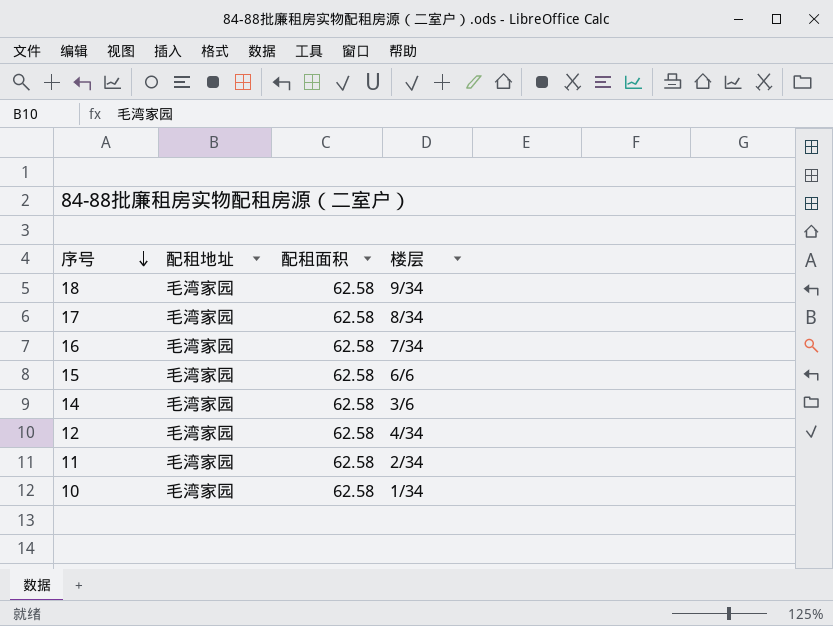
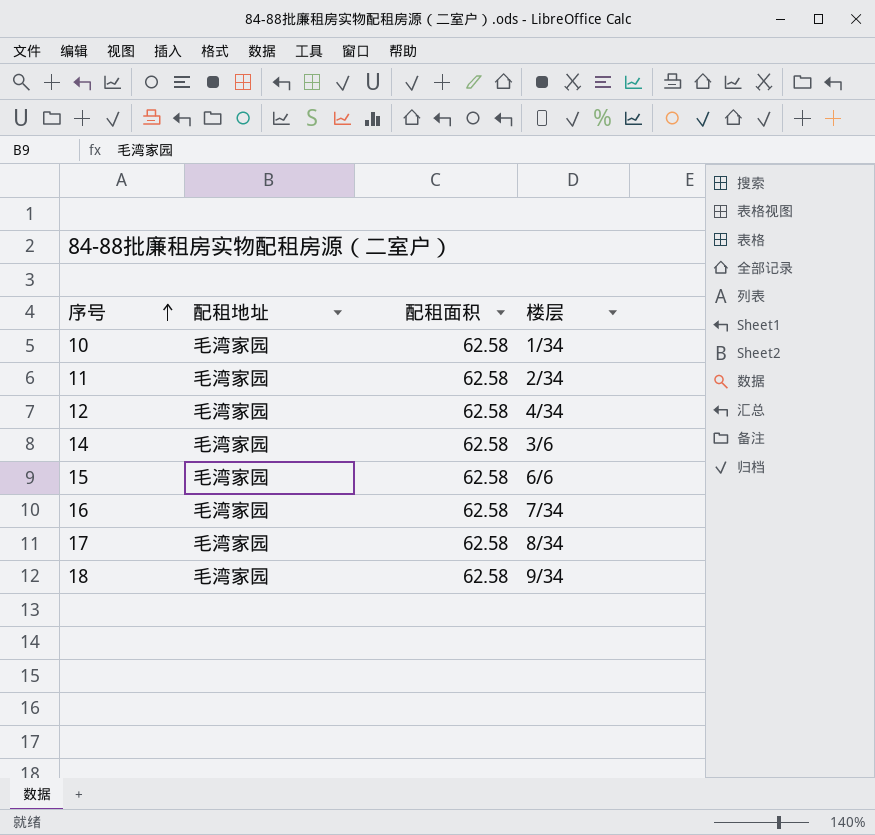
row order: 序号 descending -> 序号 ascending

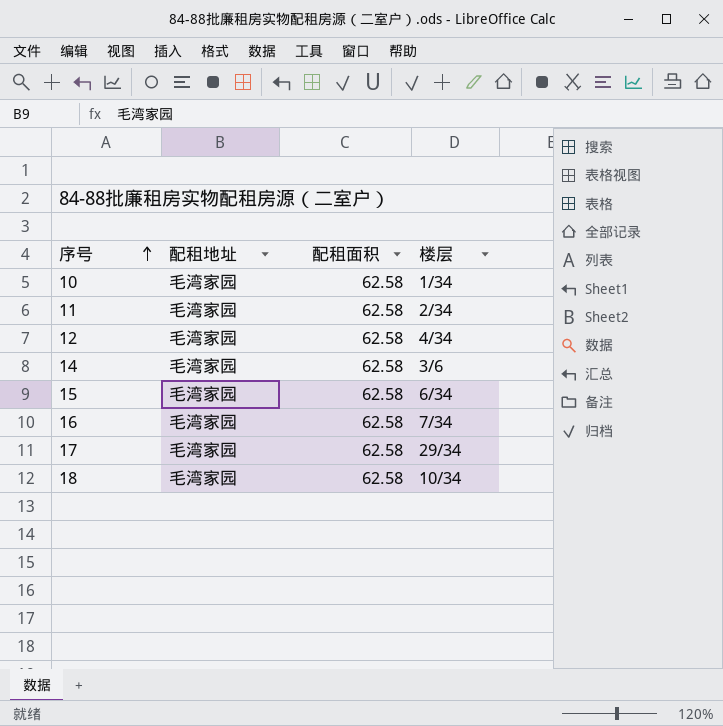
15 | 楼层: 6/6 -> 6/34
17 | 楼层: 8/34 -> 29/34
18 | 楼层: 9/34 -> 10/34

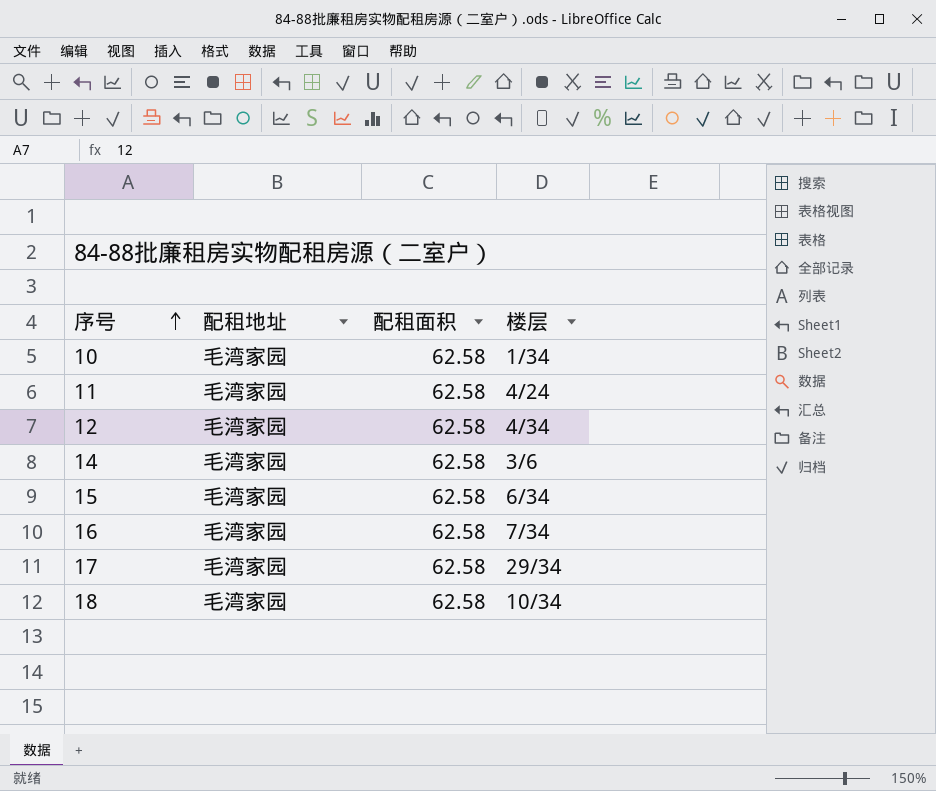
11 | 楼层: 2/34 -> 4/24

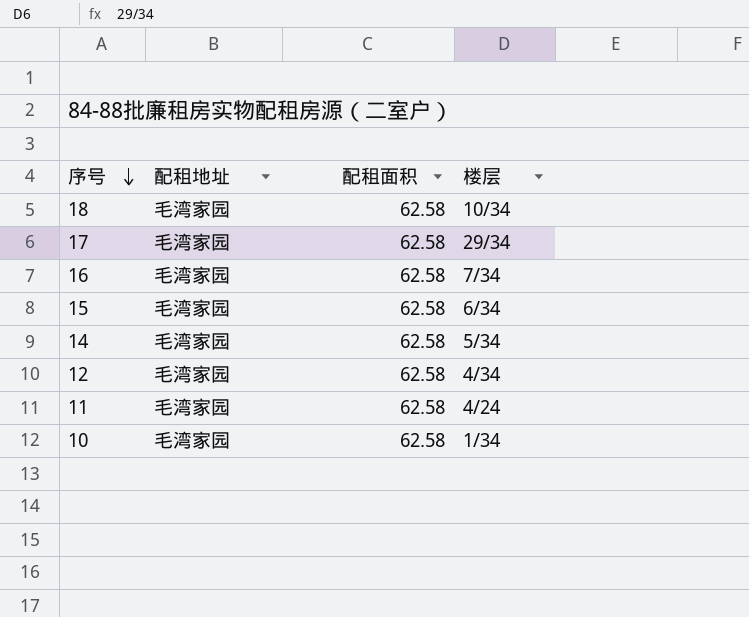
row order: 序号 ascending -> 序号 descending
14 | 楼层: 3/6 -> 5/34

